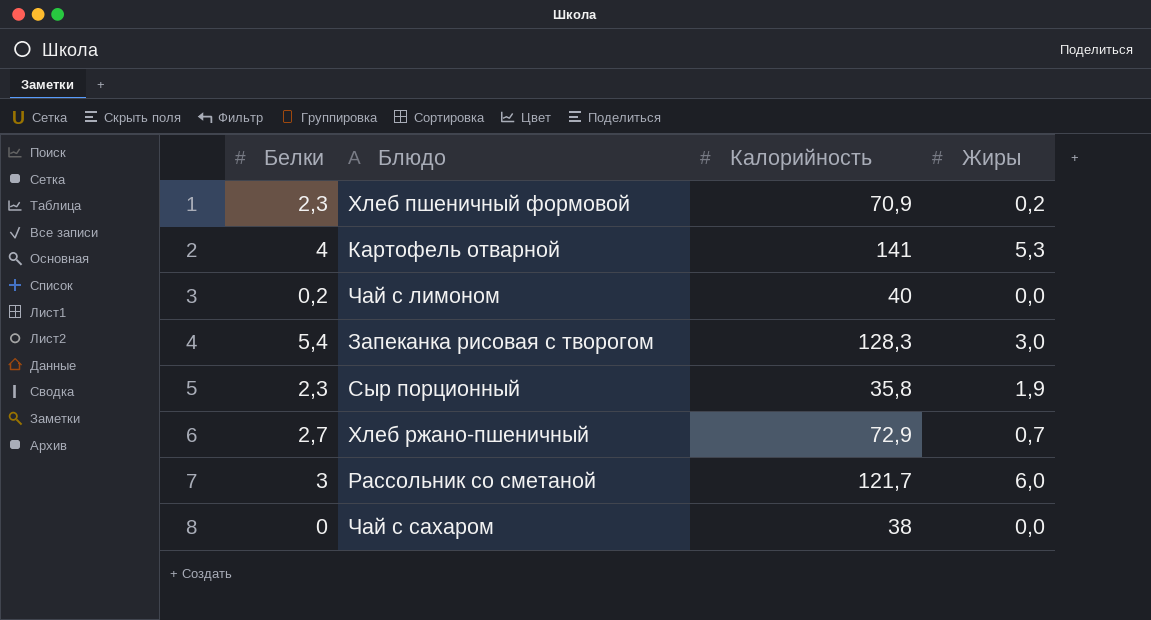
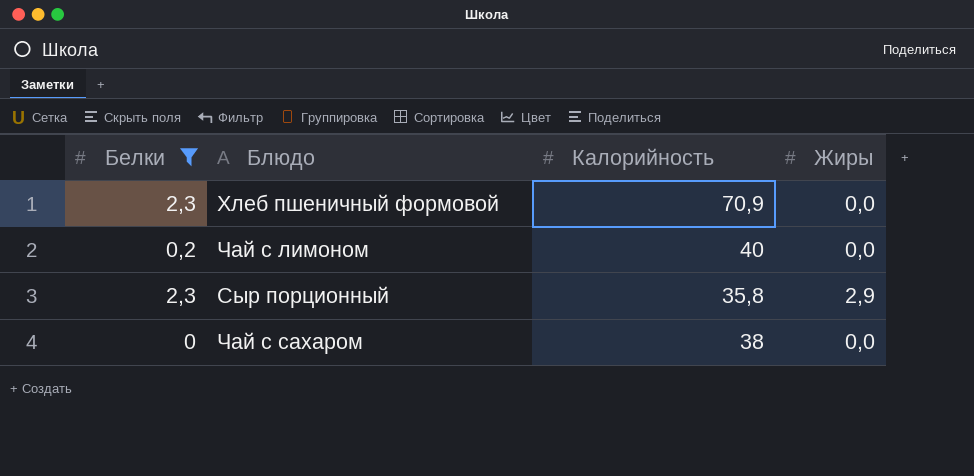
filter: none -> Белки <= 2,3
Хлеб пшеничный формовой | Жиры: 0,2 -> 0,0
Сыр порционный | Жиры: 1,9 -> 2,9

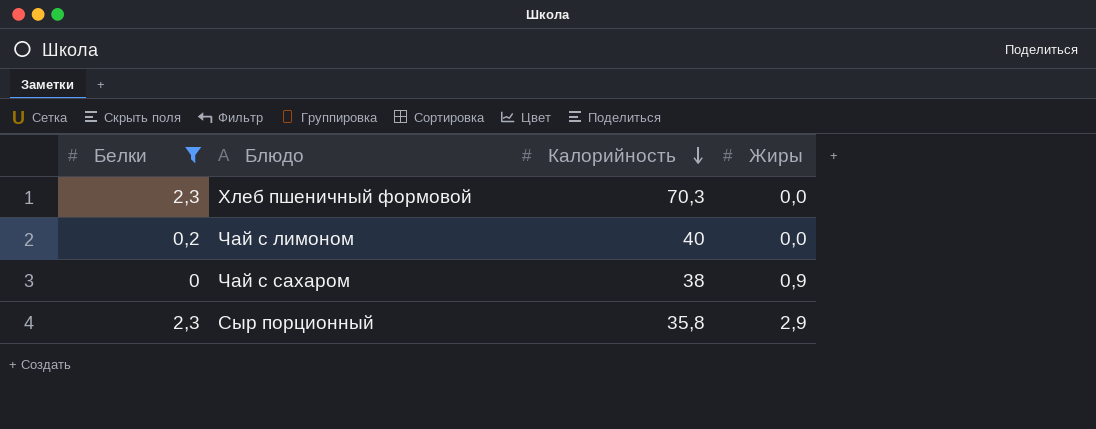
row order: none -> Калорийность descending
Хлеб пшеничный формовой | Калорийность: 70,9 -> 70,3
Чай с сахаром | Жиры: 0,0 -> 0,9

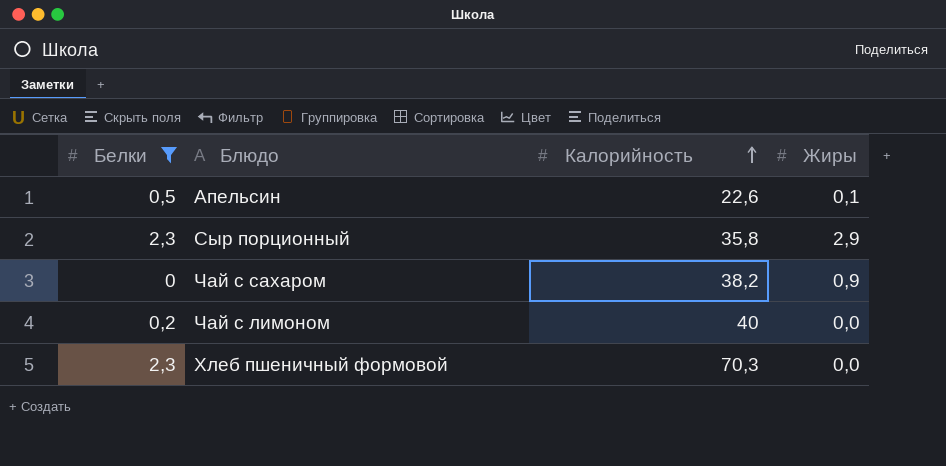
row order: Калорийность descending -> Калорийность ascending
row Апельсин: none -> 0,5 | 22,6 | 0,1
Чай с сахаром | Калорийность: 38 -> 38,2

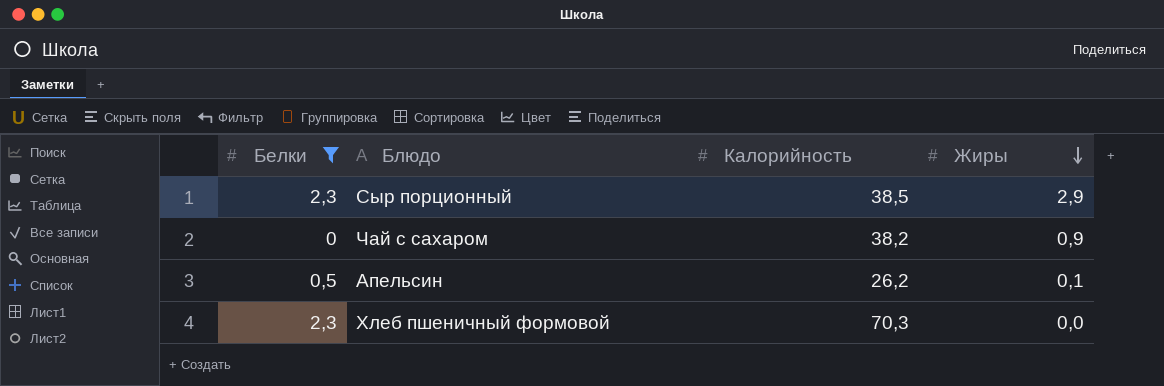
row order: Калорийность ascending -> Жиры descending
row Чай с лимоном: 0,2 | 40 | 0,0 -> none
Сыр порционный | Калорийность: 35,8 -> 38,5
Апельсин | Калорийность: 22,6 -> 26,2

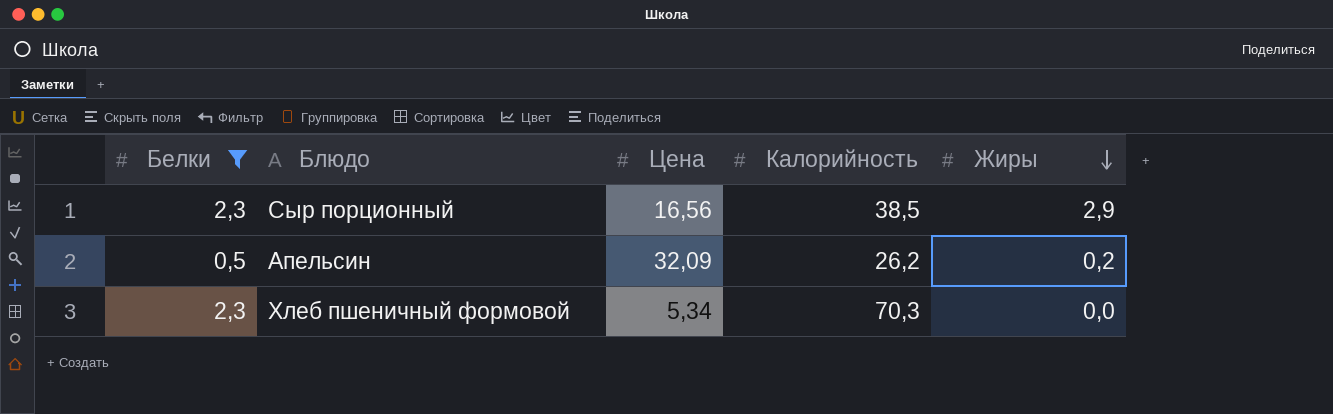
column Цена | position: none -> 3
row Чай с сахаром: 0 | 38,2 | 0,9 -> none
Апельсин | Жиры: 0,1 -> 0,2

